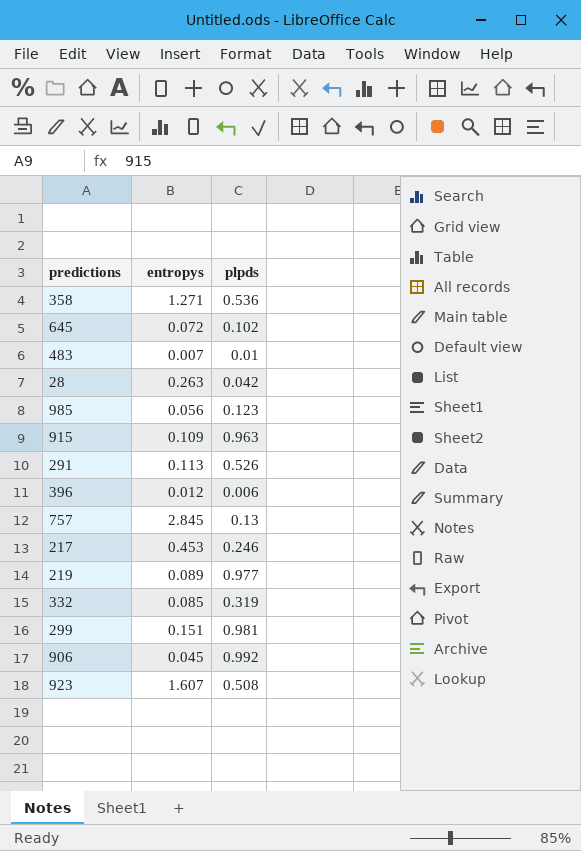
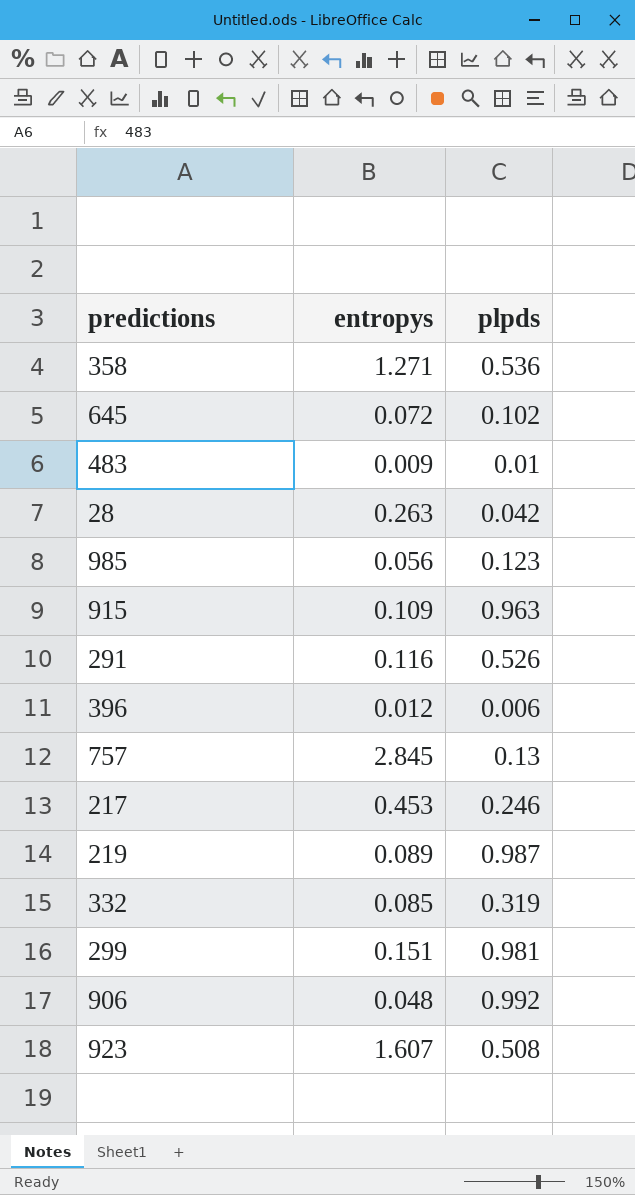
483 | entropys: 0.007 -> 0.009
291 | entropys: 0.113 -> 0.116
219 | plpds: 0.977 -> 0.987
906 | entropys: 0.045 -> 0.048

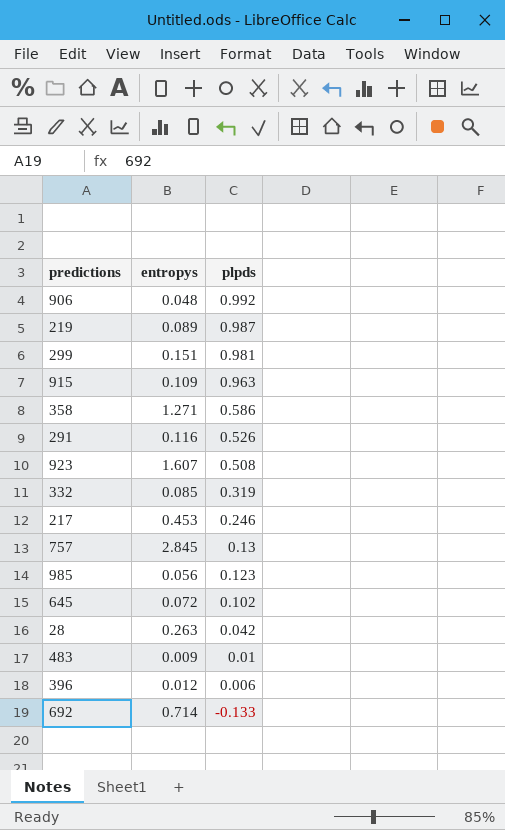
row order: none -> plpds descending
358 | plpds: 0.536 -> 0.586
row 692: none -> 0.714 | -0.133

